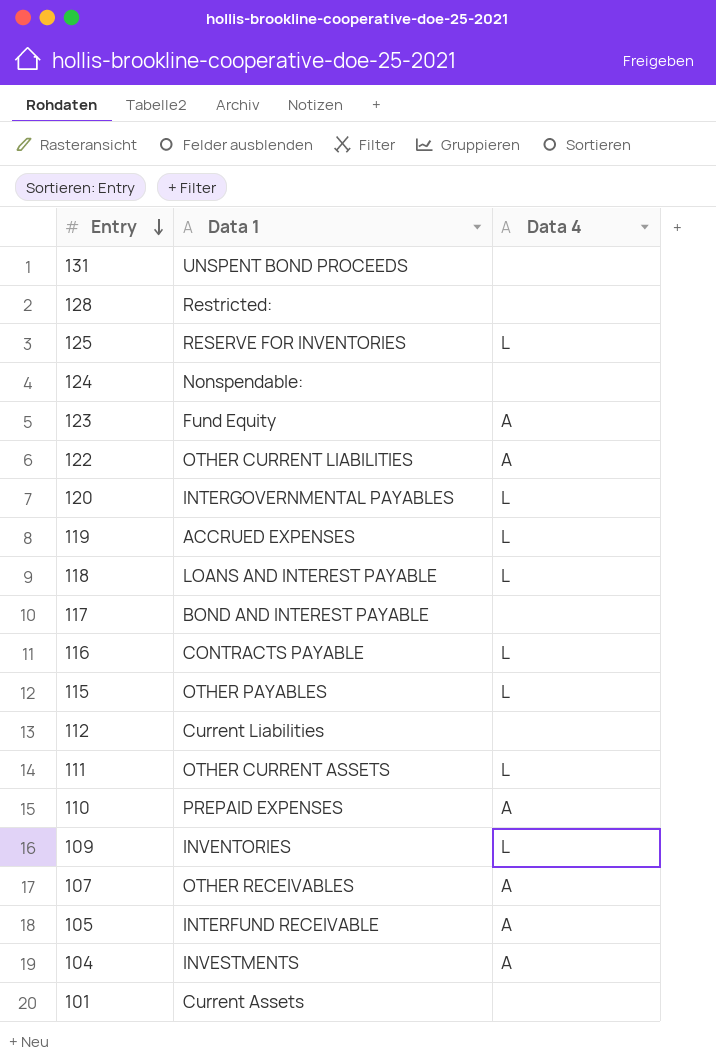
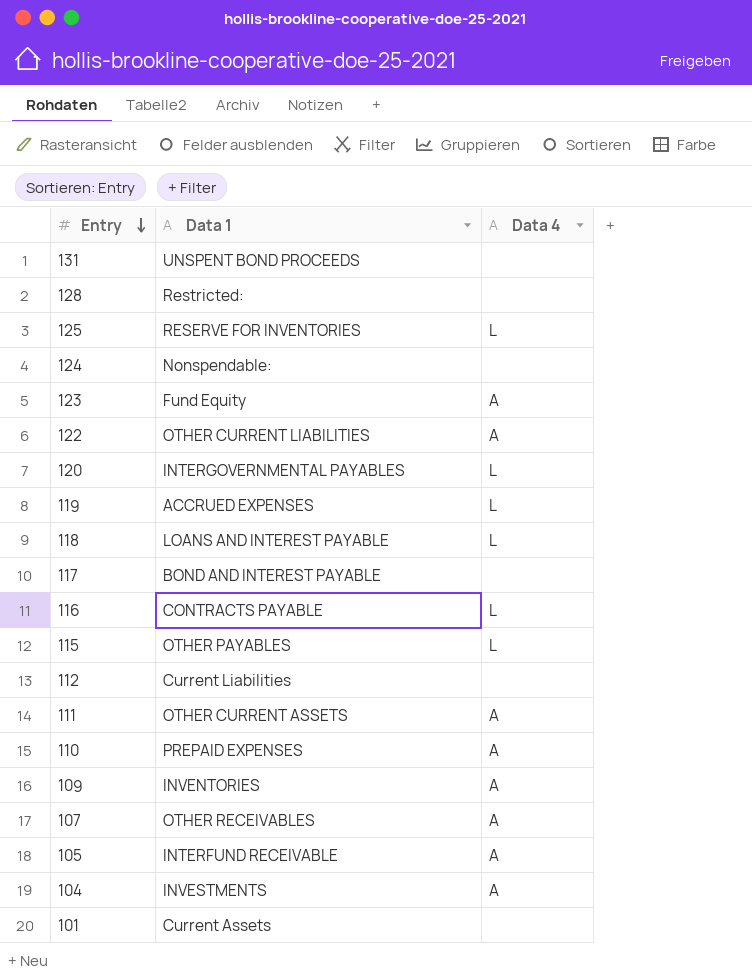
111 | Data 4: L -> A
109 | Data 4: L -> A

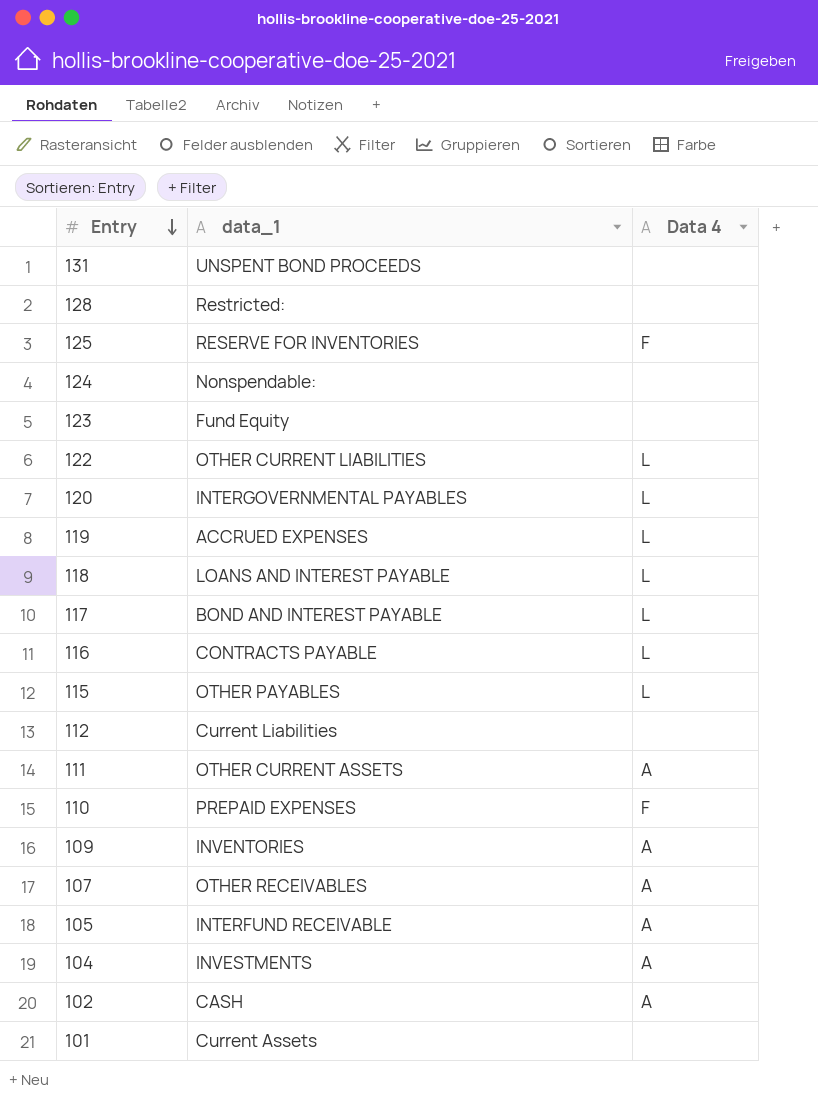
column name: Data 1 -> data_1
125 | Data 4: L -> F
123 | Data 4: A -> none
122 | Data 4: A -> L
117 | Data 4: none -> L
110 | Data 4: A -> F
row 102: none -> CASH | A

